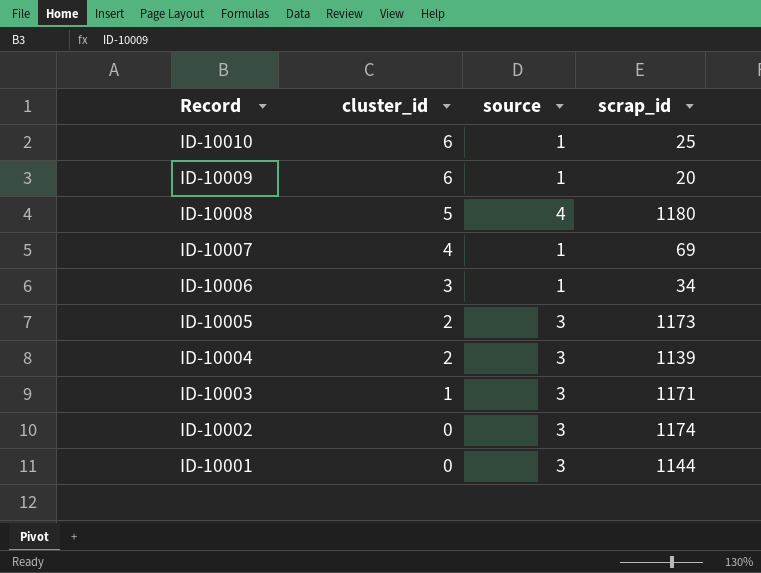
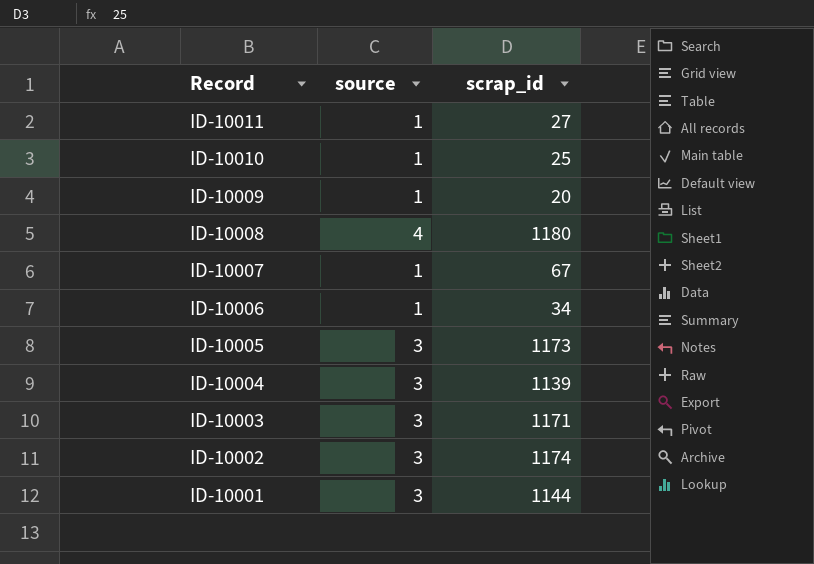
column cluster_id | position: 2 -> none
row ID-10011: none -> 1 | 27
ID-10007 | scrap_id: 69 -> 67

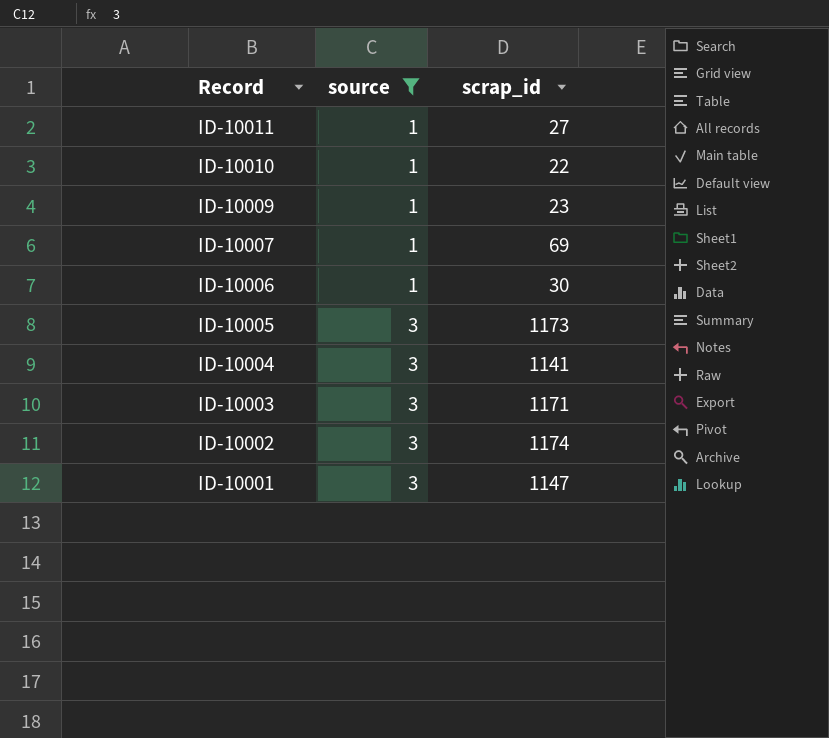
filter: none -> source != 4
ID-10010 | scrap_id: 25 -> 22
ID-10009 | scrap_id: 20 -> 23
ID-10007 | scrap_id: 67 -> 69
ID-10006 | scrap_id: 34 -> 30
ID-10004 | scrap_id: 1139 -> 1141
ID-10001 | scrap_id: 1144 -> 1147

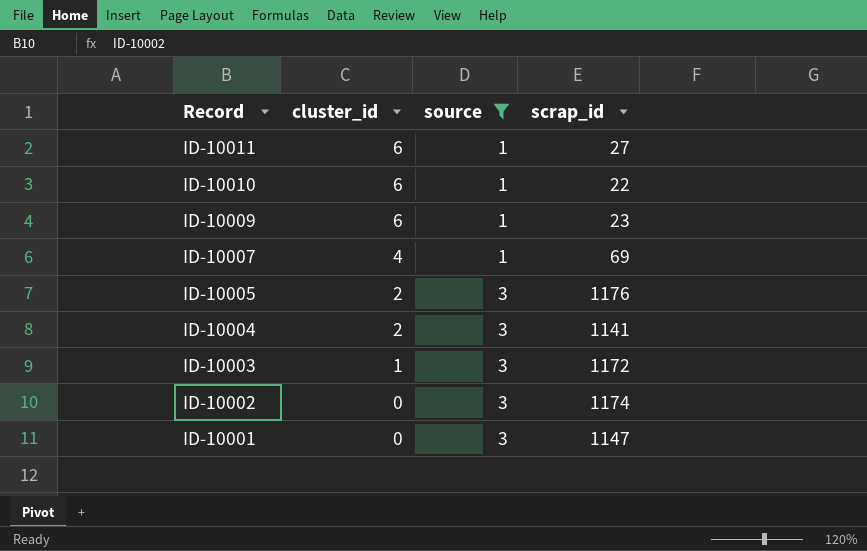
column cluster_id | position: none -> 2
row ID-10006: 1 | 30 -> none
ID-10005 | scrap_id: 1173 -> 1176
ID-10003 | scrap_id: 1171 -> 1172

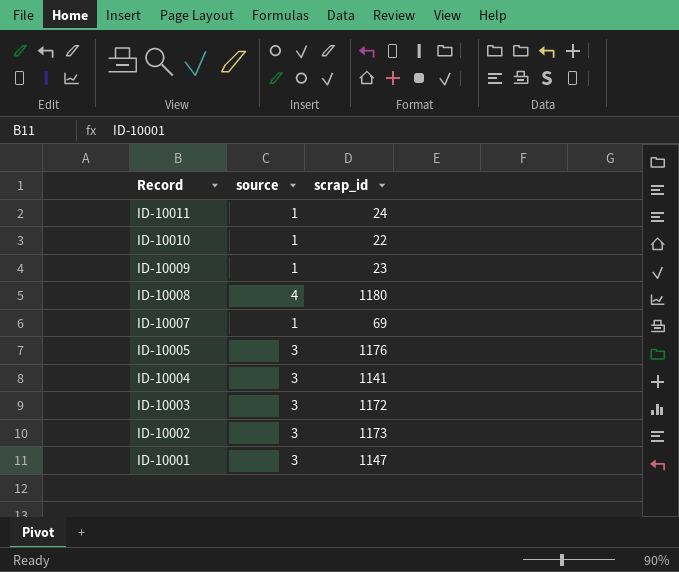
filter: source != 4 -> none
column cluster_id | position: 2 -> none
ID-10011 | scrap_id: 27 -> 24
ID-10002 | scrap_id: 1174 -> 1173

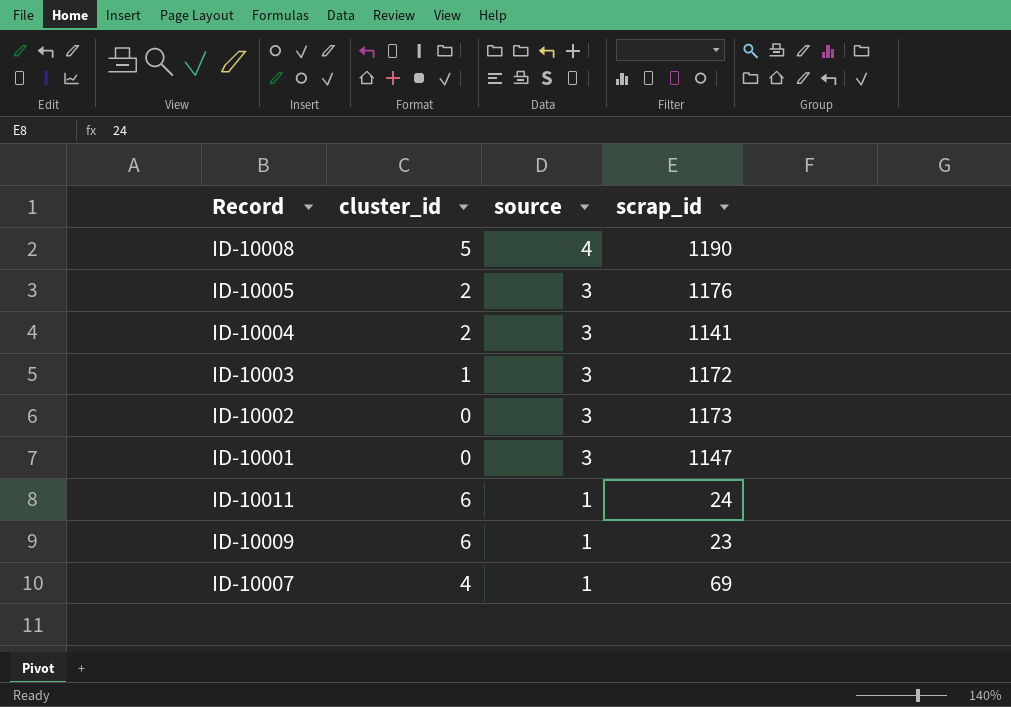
row order: Record descending -> source descending
column cluster_id | position: none -> 2
row ID-10010: 1 | 22 -> none
ID-10008 | scrap_id: 1180 -> 1190

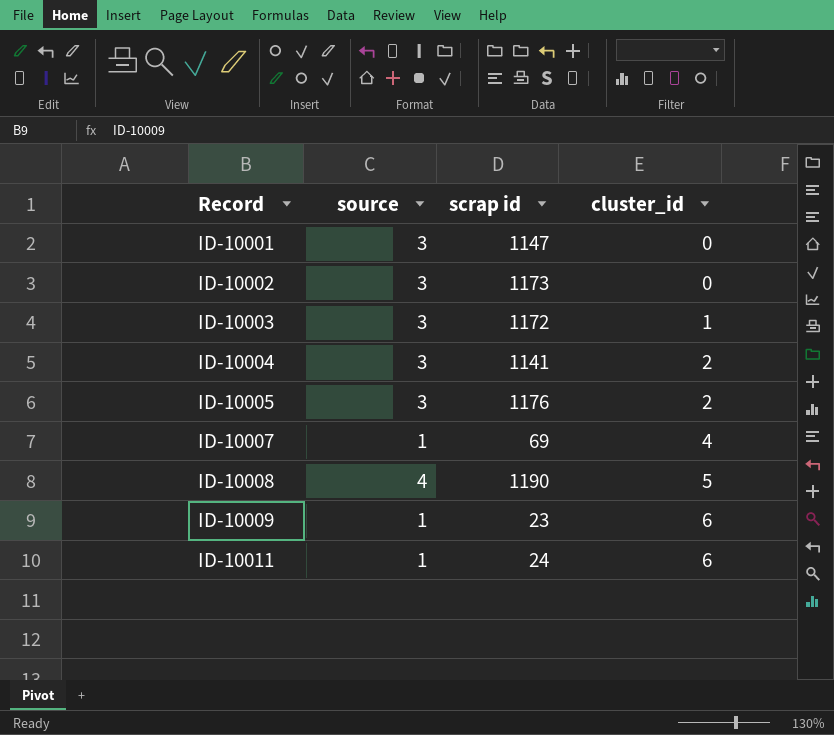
row order: source descending -> Record ascending
column name: scrap_id -> scrap id
column cluster_id | position: 2 -> 4

